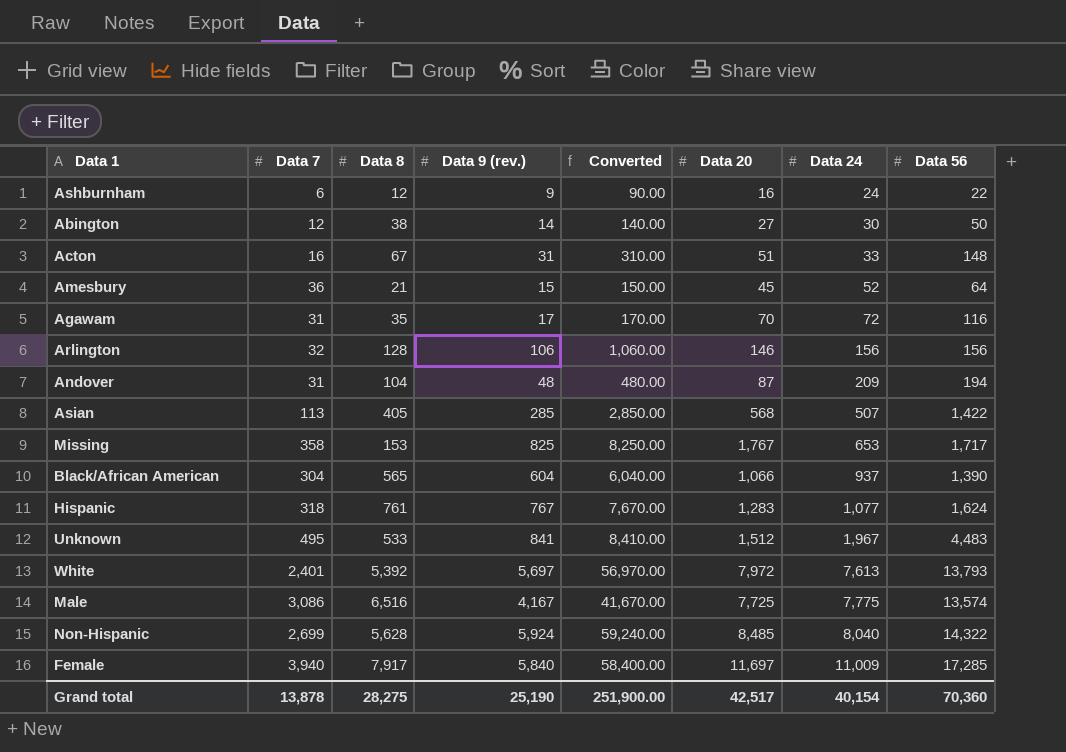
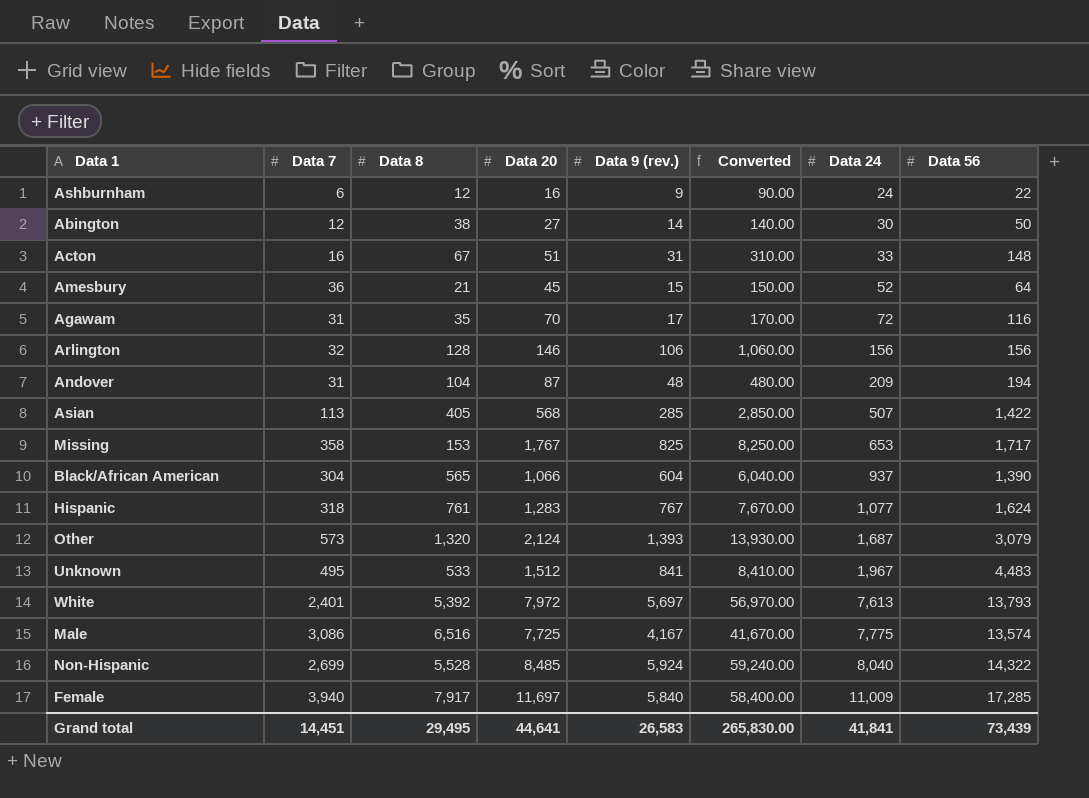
column Data 20 | position: 6 -> 4
row Other: none -> 573 | 1,320 | 2,124 | 1,393 | 13,930.00 | 1,687 | 3,079
Non-Hispanic | Data 8: 5,628 -> 5,528
Grand total | Data 7: 13,878 -> 14,451
Grand total | Data 8: 28,275 -> 29,495
Grand total | Data 20: 42,517 -> 44,641
Grand total | Data 9 (rev.): 25,190 -> 26,583
Grand total | Converted: 251,900.00 -> 265,830.00
Grand total | Data 24: 40,154 -> 41,841
Grand total | Data 56: 70,360 -> 73,439

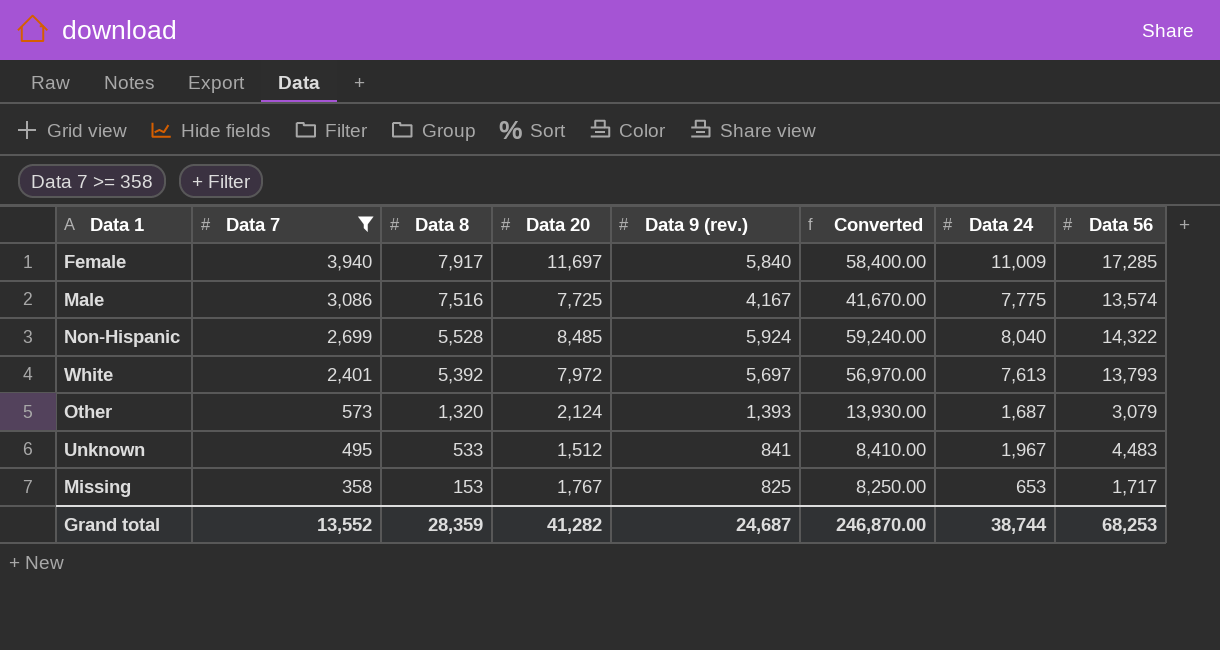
filter: none -> Data 7 >= 358
row order: Data 24 ascending -> Data 7 descending
Male | Data 8: 6,516 -> 7,516
Grand total | Data 7: 14,451 -> 13,552
Grand total | Data 8: 29,495 -> 28,359
Grand total | Data 20: 44,641 -> 41,282
Grand total | Data 9 (rev.): 26,583 -> 24,687
Grand total | Converted: 265,830.00 -> 246,870.00
Grand total | Data 24: 41,841 -> 38,744
Grand total | Data 56: 73,439 -> 68,253

